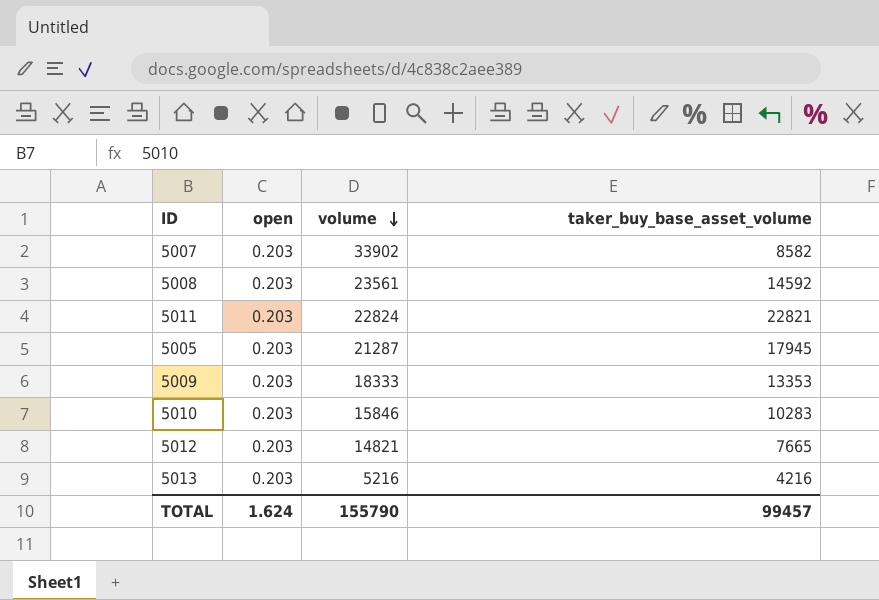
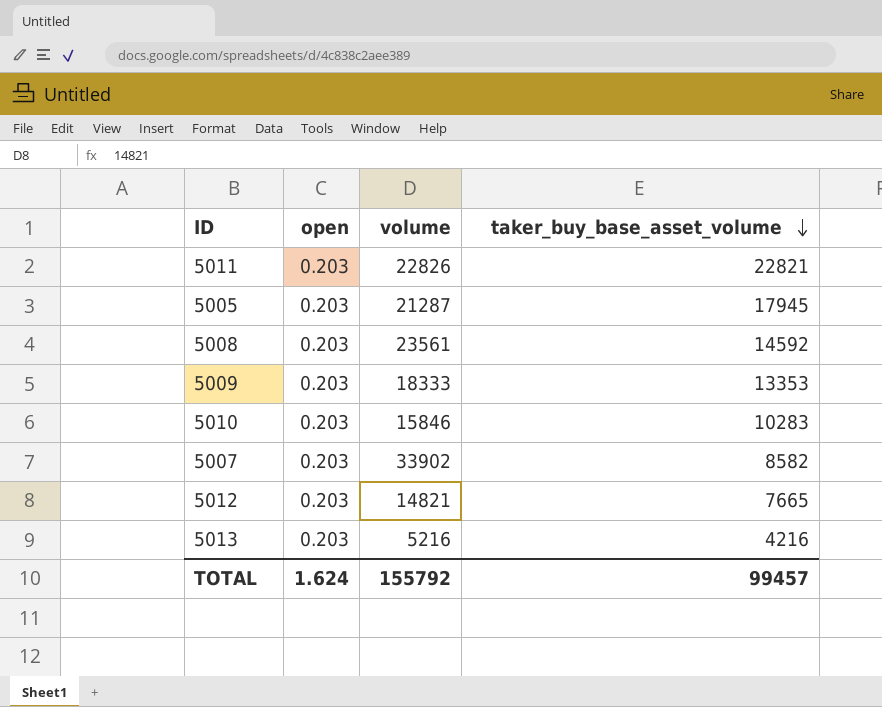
row order: volume descending -> taker_buy_base_asset_volume descending
5011 | volume: 22824 -> 22826
TOTAL | volume: 155790 -> 155792

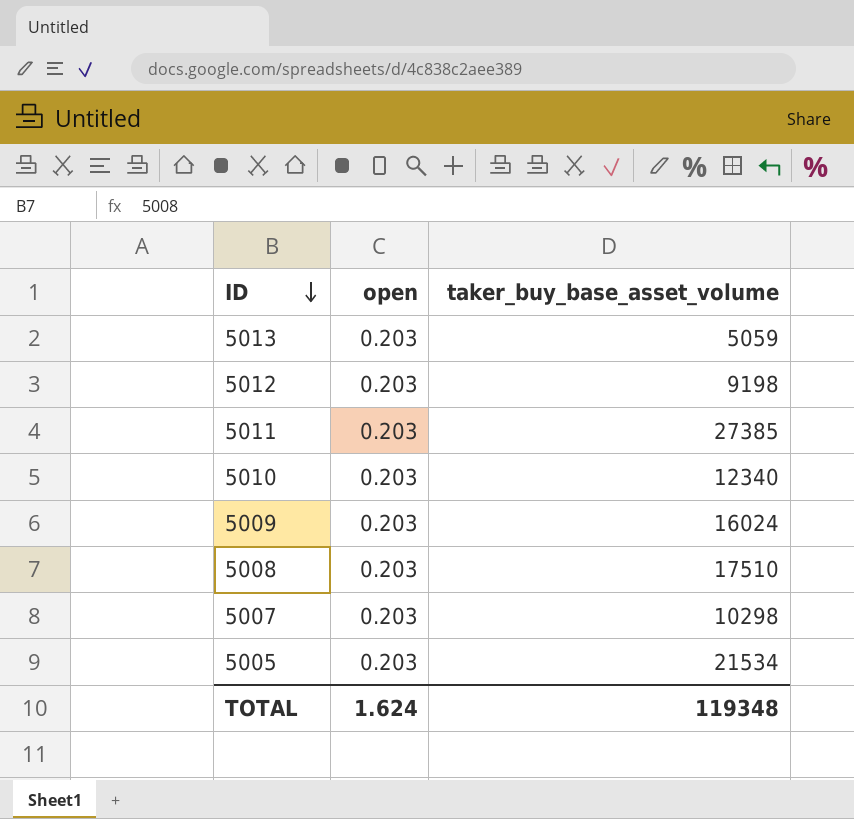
row order: taker_buy_base_asset_volume descending -> ID descending
column volume | position: 3 -> none
5013 | taker_buy_base_asset_volume: 4216 -> 5059
5012 | taker_buy_base_asset_volume: 7665 -> 9198
5011 | taker_buy_base_asset_volume: 22821 -> 27385
5010 | taker_buy_base_asset_volume: 10283 -> 12340
5009 | taker_buy_base_asset_volume: 13353 -> 16024
5008 | taker_buy_base_asset_volume: 14592 -> 17510
5007 | taker_buy_base_asset_volume: 8582 -> 10298
5005 | taker_buy_base_asset_volume: 17945 -> 21534
TOTAL | taker_buy_base_asset_volume: 99457 -> 119348

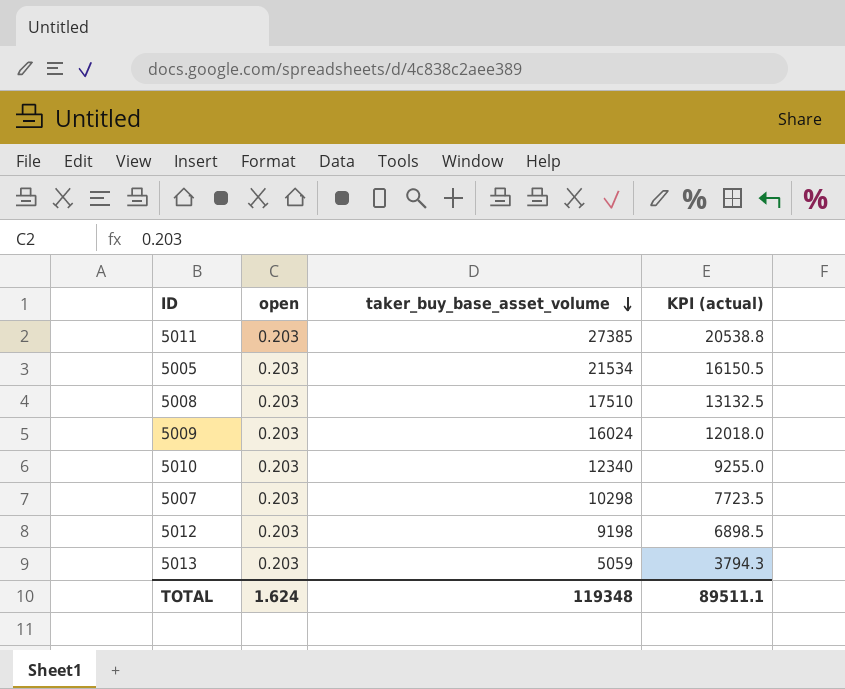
row order: ID descending -> taker_buy_base_asset_volume descending
column KPI (actual) | formula: none -> [taker_buy_base_asset_volume] * 0.75

